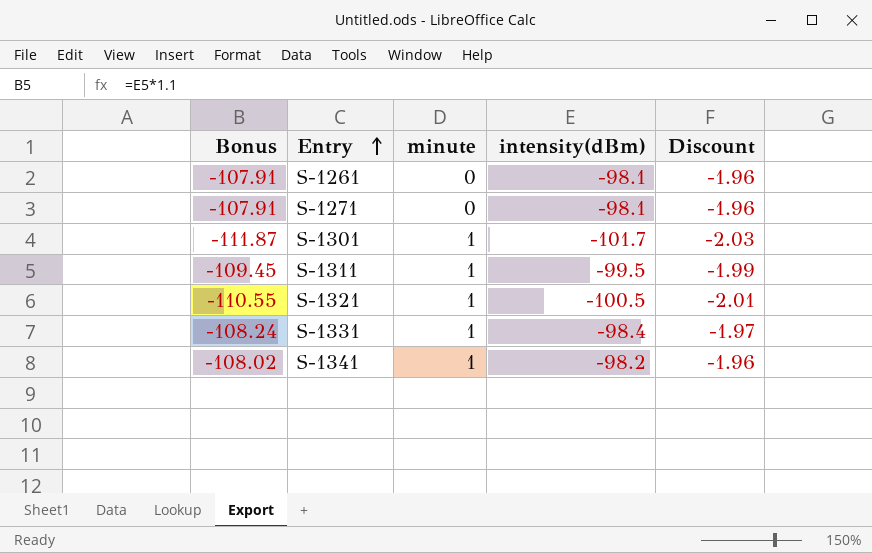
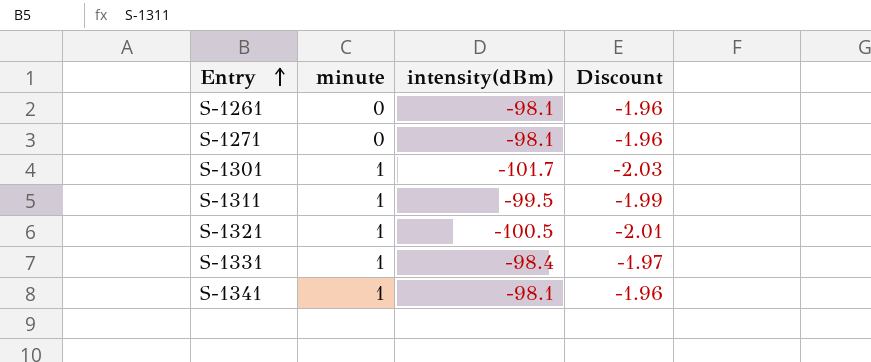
column Bonus | formula: [intensity(dBm)] * 1.1 -> none
S-1341 | intensity(dBm): -98.2 -> -98.1

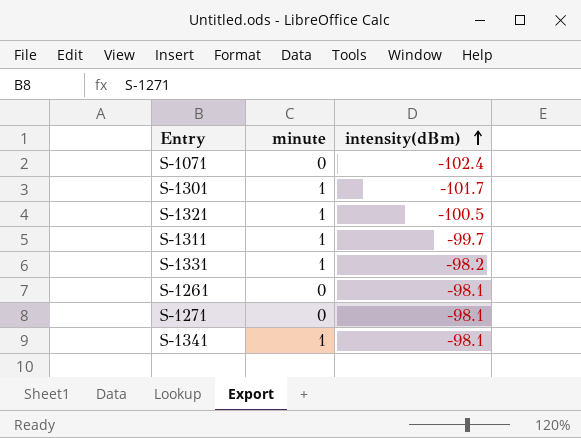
row order: Entry ascending -> intensity(dBm) ascending
column Discount | formula: [intensity(dBm)] * 0.02 -> none
row S-1071: none -> 0 | -102.4
S-1311 | intensity(dBm): -99.5 -> -99.7
S-1331 | intensity(dBm): -98.4 -> -98.2

